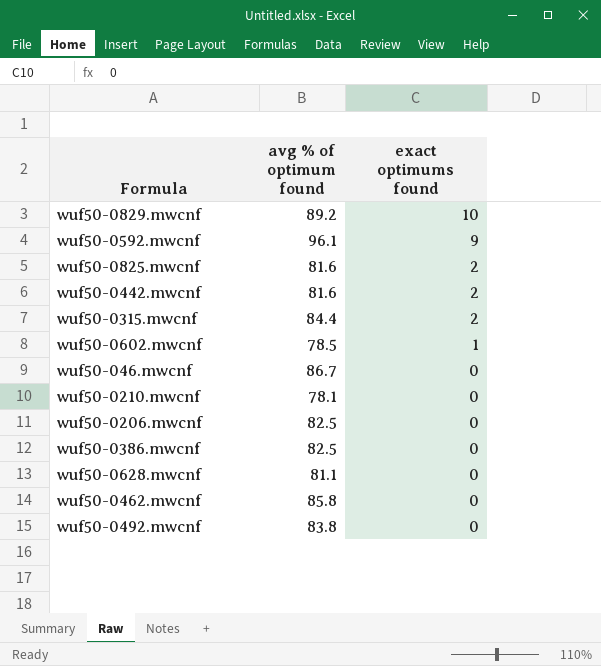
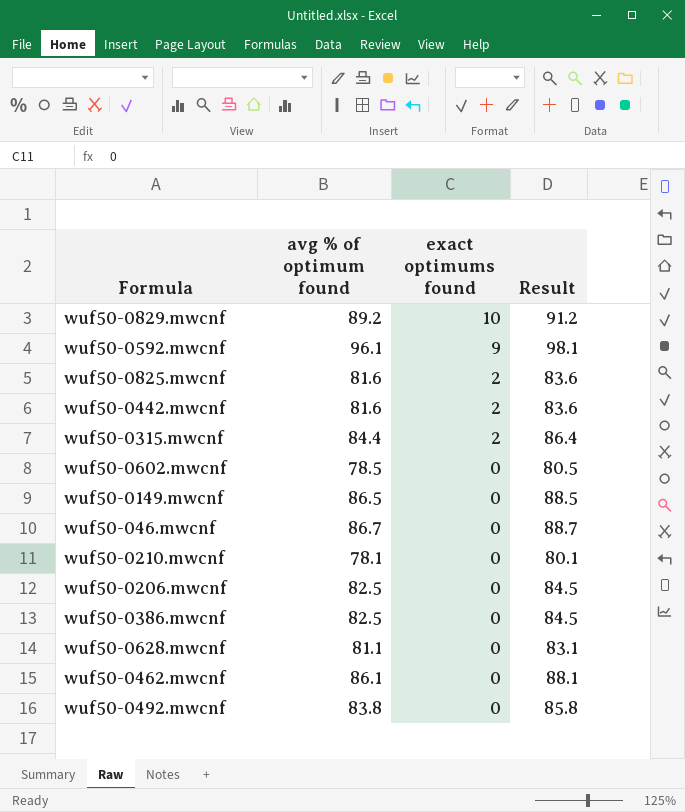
column Result | formula: none -> [avg % of optimum found] + 2
wuf50-0602.mwcnf | exact optimums found: 1 -> 0
row wuf50-0149.mwcnf: none -> 86.5 | 0 | 88.5
wuf50-0462.mwcnf | avg % of optimum found: 85.8 -> 86.1

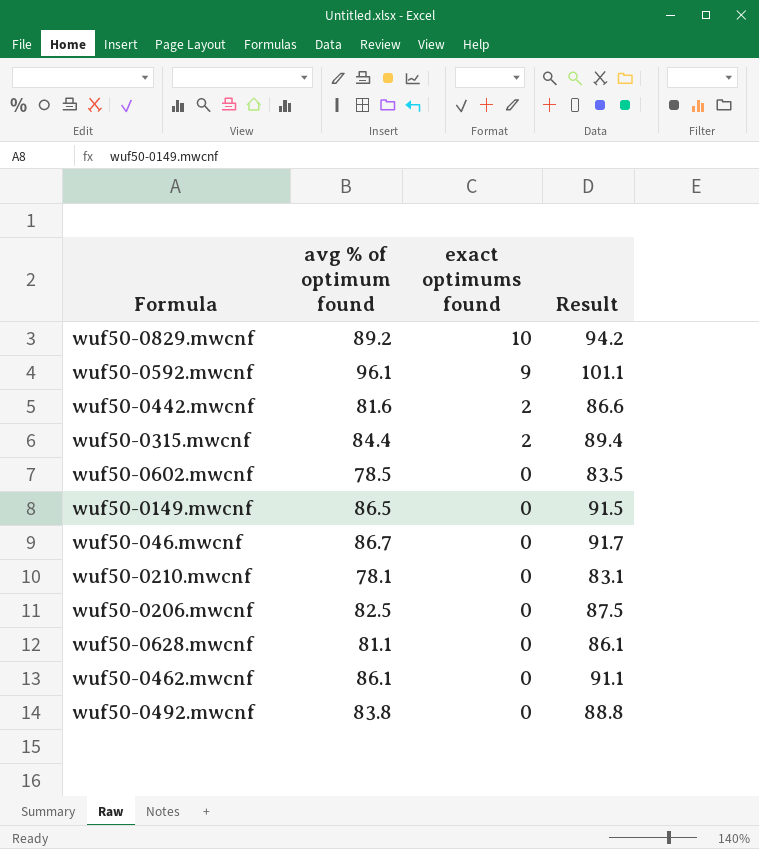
column Result | formula: [avg % of optimum found] + 2 -> [avg % of optimum found] + 5
row wuf50-0825.mwcnf: 81.6 | 2 | 83.6 -> none
row wuf50-0386.mwcnf: 82.5 | 0 | 84.5 -> none

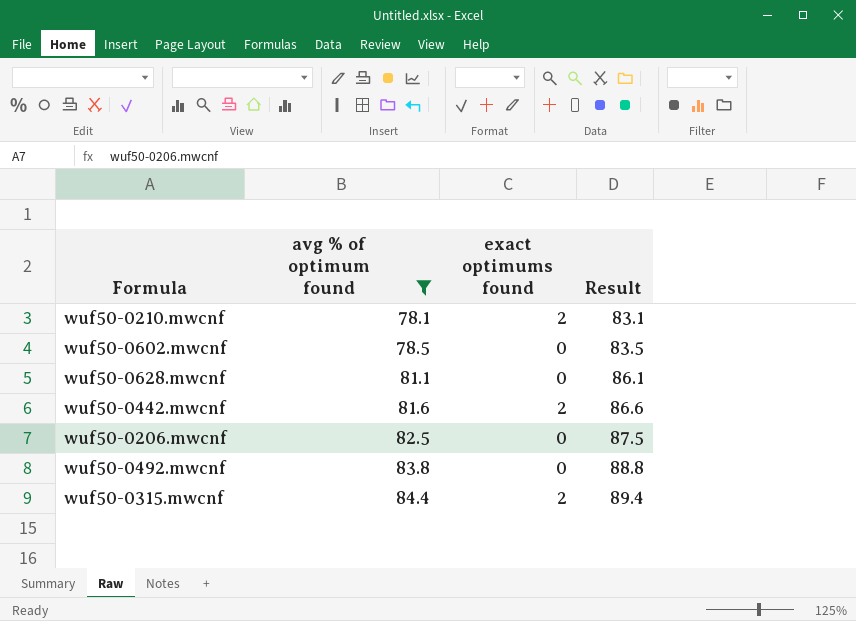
filter: none -> avg % of optimum found <= 84.4
row order: exact optimums found descending -> avg % of optimum found ascending
wuf50-0210.mwcnf | exact optimums found: 0 -> 2

